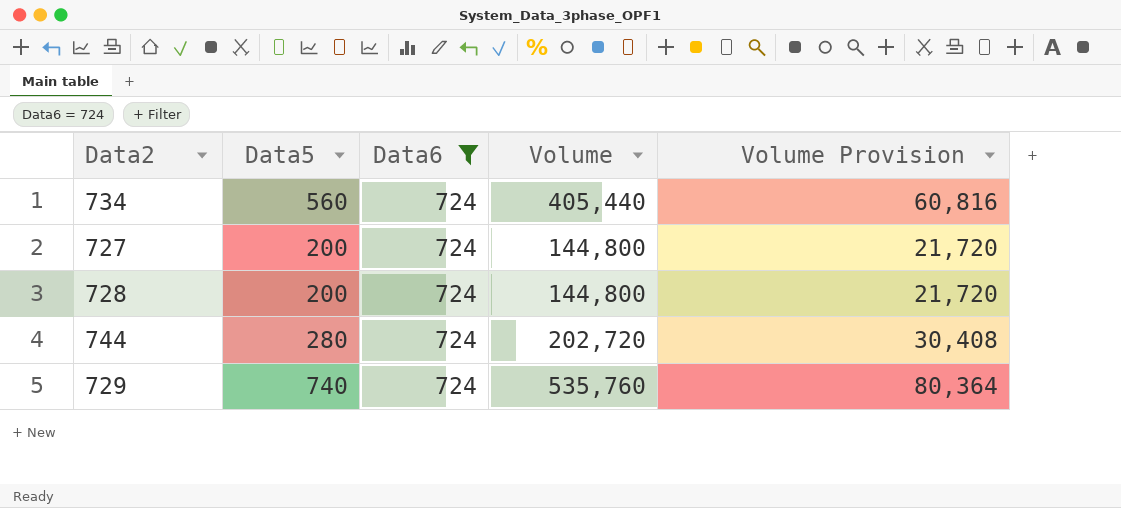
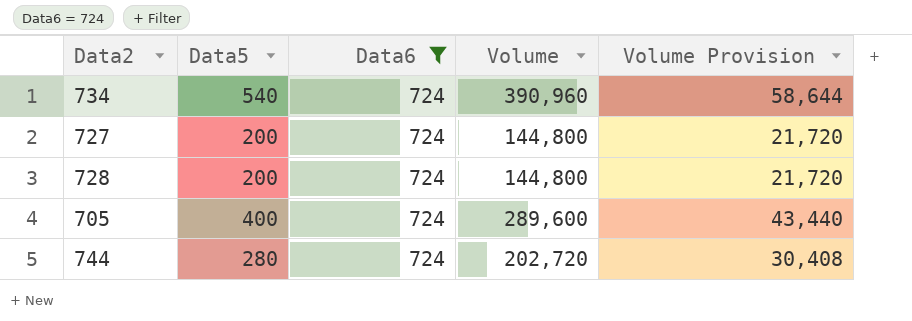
row 729: 740 | 724 | 535,760 | 80,364 -> none
734 | Data5: 560 -> 540
734 | Volume: 405,440 -> 390,960
734 | Volume Provision: 60,816 -> 58,644
row 705: none -> 400 | 724 | 289,600 | 43,440

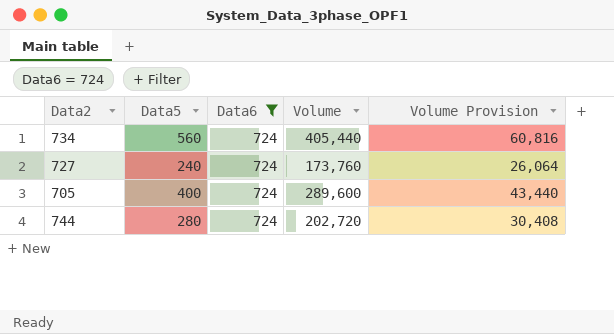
row 728: 200 | 724 | 144,800 | 21,720 -> none
734 | Data5: 540 -> 560
734 | Volume: 390,960 -> 405,440
734 | Volume Provision: 58,644 -> 60,816
727 | Data5: 200 -> 240
727 | Volume: 144,800 -> 173,760
727 | Volume Provision: 21,720 -> 26,064

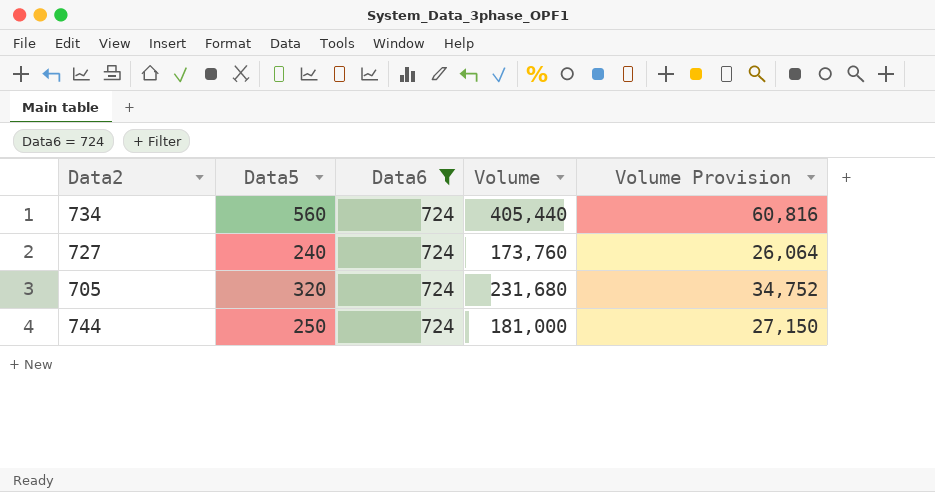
705 | Data5: 400 -> 320
705 | Volume: 289,600 -> 231,680
705 | Volume Provision: 43,440 -> 34,752
744 | Data5: 280 -> 250
744 | Volume: 202,720 -> 181,000
744 | Volume Provision: 30,408 -> 27,150

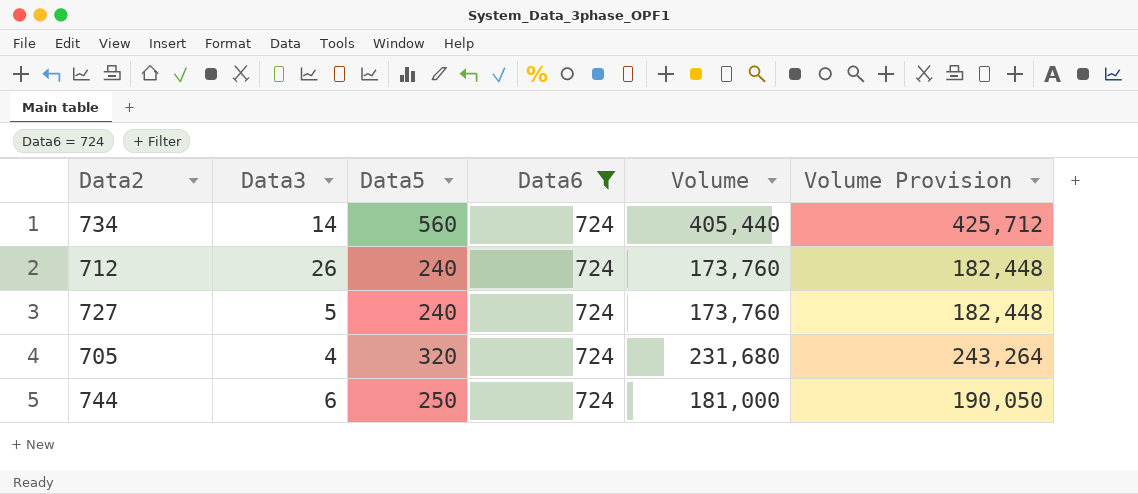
column Data3 | position: none -> 2
column Volume Provision | formula: [Volume] * 0.15 -> [Volume] * 1.05
row 712: none -> 26 | 240 | 724 | 173,760 | 182,448

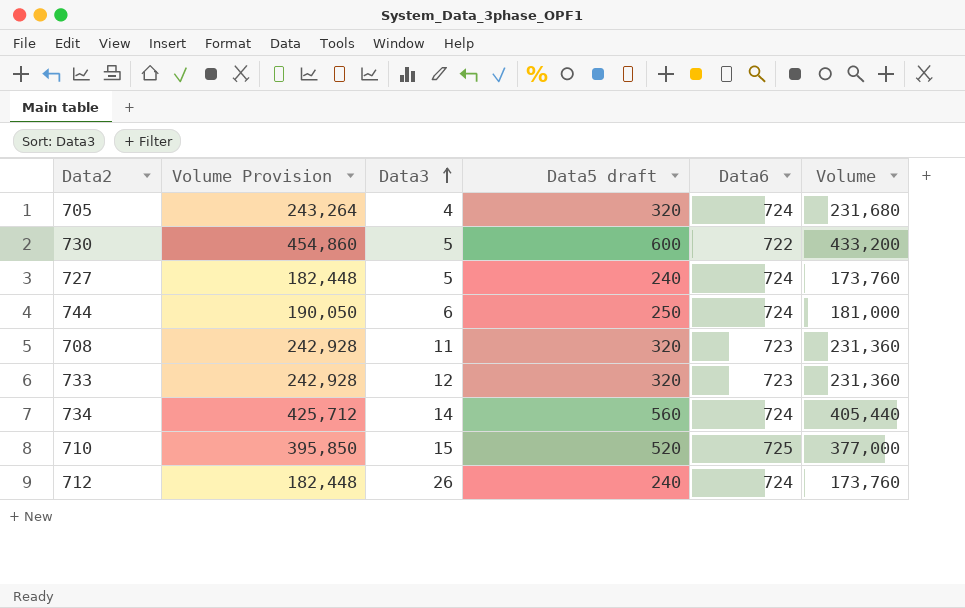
filter: Data6 = 724 -> none
row order: none -> Data3 ascending
column Volume Provision | position: 6 -> 2
column name: Data5 -> Data5 draft

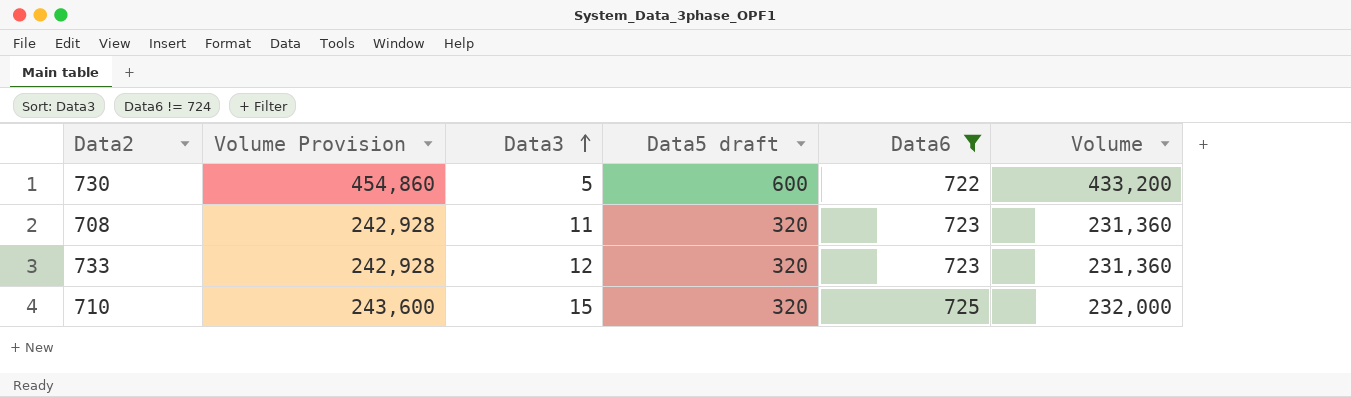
filter: none -> Data6 != 724
710 | Volume Provision: 395,850 -> 243,600
710 | Data5 draft: 520 -> 320
710 | Volume: 377,000 -> 232,000

